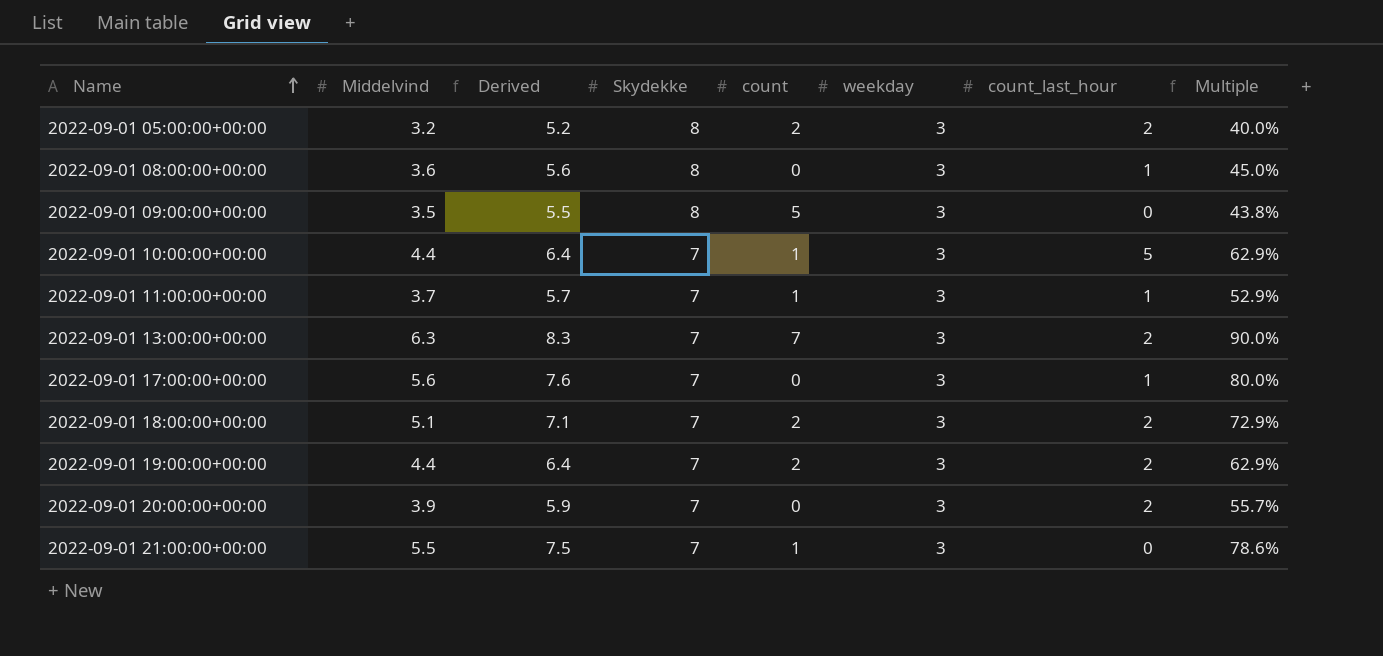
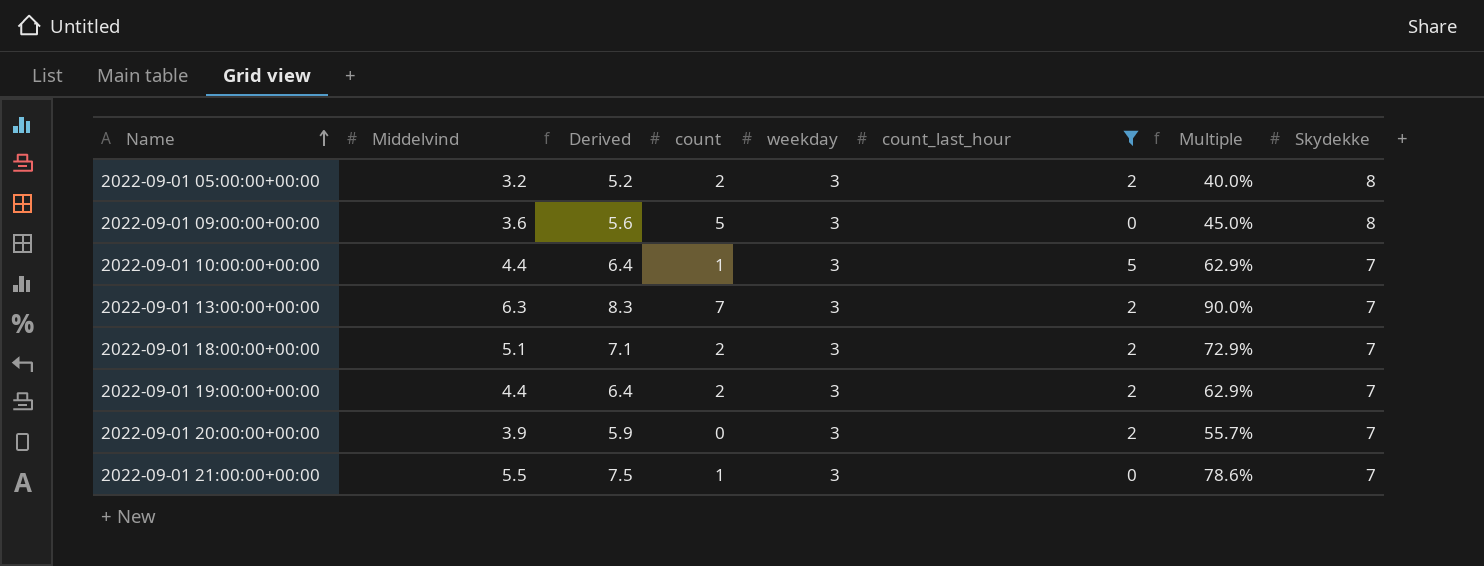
filter: none -> count_last_hour != 1
column Skydekke | position: 4 -> 8
2022-09-01 09:00:00+00:00 | Middelvind: 3.5 -> 3.6
2022-09-01 09:00:00+00:00 | Derived: 5.5 -> 5.6
2022-09-01 09:00:00+00:00 | Multiple: 43.8% -> 45.0%

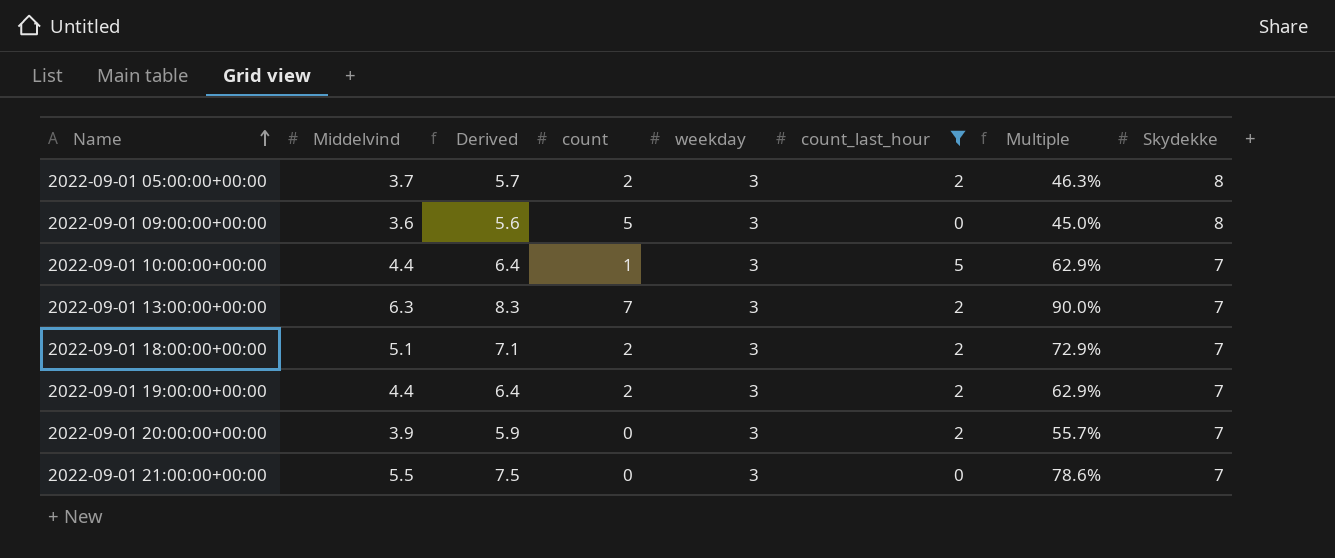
2022-09-01 05:00:00+00:00 | Middelvind: 3.2 -> 3.7
2022-09-01 05:00:00+00:00 | Derived: 5.2 -> 5.7
2022-09-01 05:00:00+00:00 | Multiple: 40.0% -> 46.3%
2022-09-01 21:00:00+00:00 | count: 1 -> 0

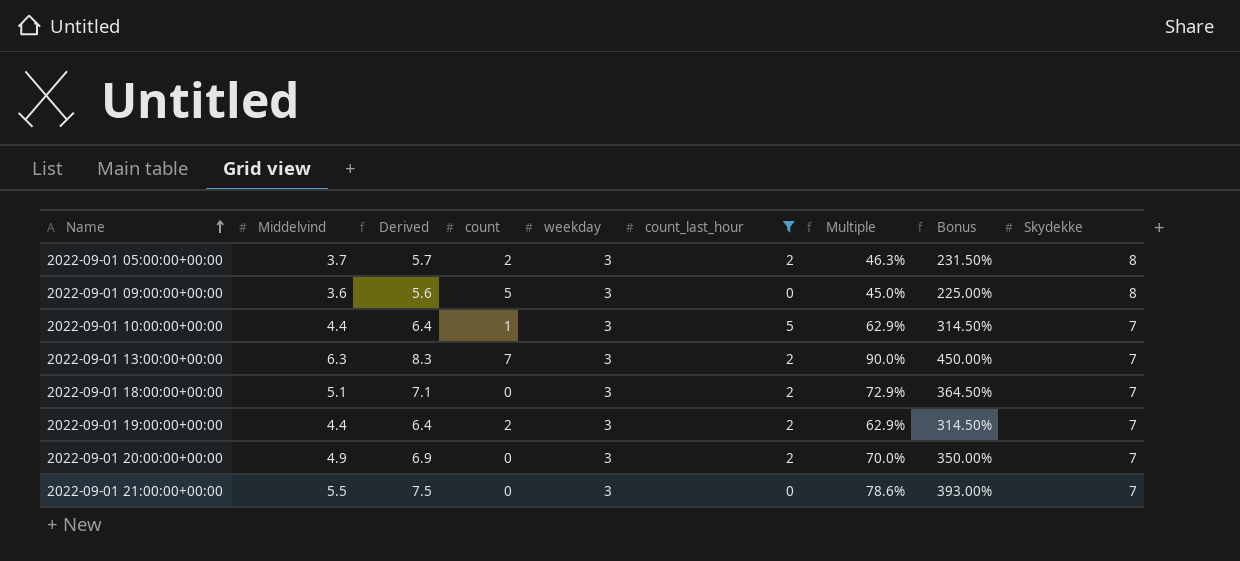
column Bonus | formula: none -> [Multiple] * 5
2022-09-01 18:00:00+00:00 | count: 2 -> 0
2022-09-01 20:00:00+00:00 | Middelvind: 3.9 -> 4.9
2022-09-01 20:00:00+00:00 | Derived: 5.9 -> 6.9
2022-09-01 20:00:00+00:00 | Multiple: 55.7% -> 70.0%

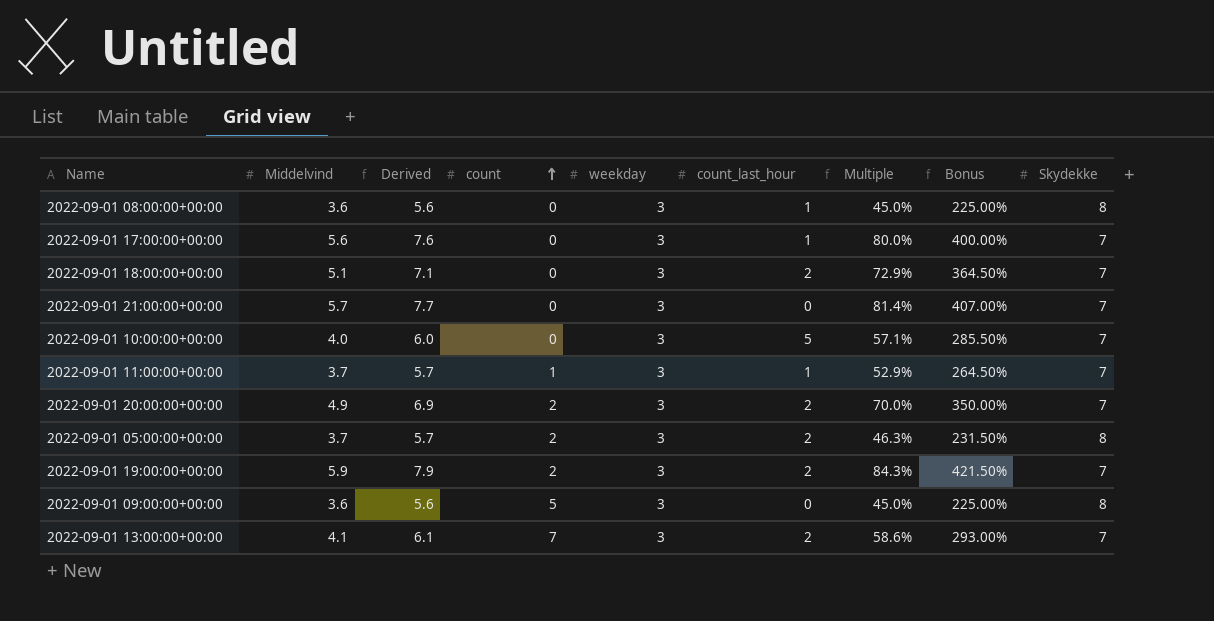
filter: count_last_hour != 1 -> none
row order: Name ascending -> count ascending
2022-09-01 21:00:00+00:00 | Middelvind: 5.5 -> 5.7
2022-09-01 21:00:00+00:00 | Derived: 7.5 -> 7.7
2022-09-01 21:00:00+00:00 | Multiple: 78.6% -> 81.4%
2022-09-01 21:00:00+00:00 | Bonus: 393.00% -> 407.00%
2022-09-01 10:00:00+00:00 | Middelvind: 4.4 -> 4.0
2022-09-01 10:00:00+00:00 | Derived: 6.4 -> 6.0
2022-09-01 10:00:00+00:00 | count: 1 -> 0
2022-09-01 10:00:00+00:00 | Multiple: 62.9% -> 57.1%
2022-09-01 10:00:00+00:00 | Bonus: 314.50% -> 285.50%
2022-09-01 20:00:00+00:00 | count: 0 -> 2
2022-09-01 19:00:00+00:00 | Middelvind: 4.4 -> 5.9
2022-09-01 19:00:00+00:00 | Derived: 6.4 -> 7.9
2022-09-01 19:00:00+00:00 | Multiple: 62.9% -> 84.3%
2022-09-01 19:00:00+00:00 | Bonus: 314.50% -> 421.50%
2022-09-01 13:00:00+00:00 | Middelvind: 6.3 -> 4.1
2022-09-01 13:00:00+00:00 | Derived: 8.3 -> 6.1
2022-09-01 13:00:00+00:00 | Multiple: 90.0% -> 58.6%
2022-09-01 13:00:00+00:00 | Bonus: 450.00% -> 293.00%

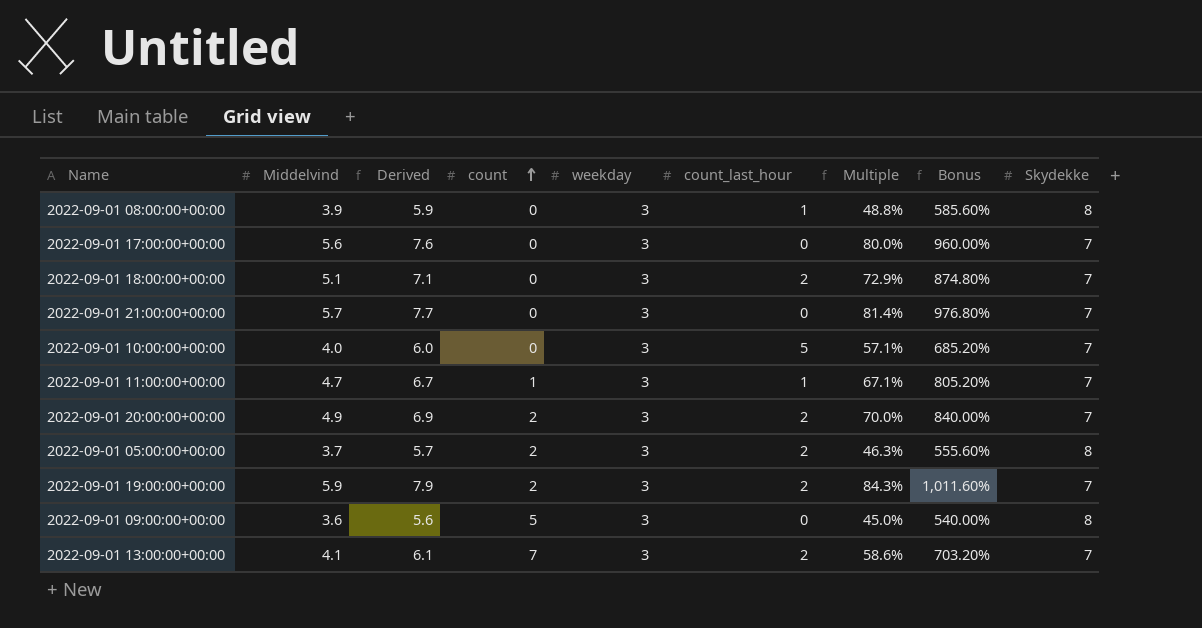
column Bonus | formula: [Multiple] * 5 -> [Multiple] * 12
2022-09-01 08:00:00+00:00 | Middelvind: 3.6 -> 3.9
2022-09-01 08:00:00+00:00 | Derived: 5.6 -> 5.9
2022-09-01 08:00:00+00:00 | Multiple: 45.0% -> 48.8%
2022-09-01 17:00:00+00:00 | count_last_hour: 1 -> 0
2022-09-01 11:00:00+00:00 | Middelvind: 3.7 -> 4.7
2022-09-01 11:00:00+00:00 | Derived: 5.7 -> 6.7
2022-09-01 11:00:00+00:00 | Multiple: 52.9% -> 67.1%

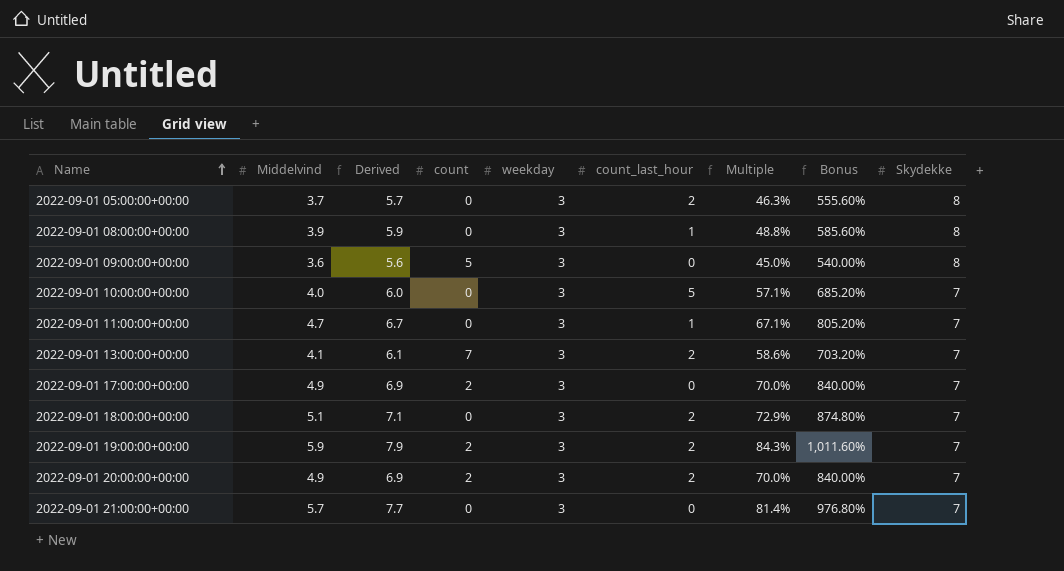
row order: count ascending -> Name ascending
2022-09-01 05:00:00+00:00 | count: 2 -> 0
2022-09-01 11:00:00+00:00 | count: 1 -> 0
2022-09-01 17:00:00+00:00 | Middelvind: 5.6 -> 4.9
2022-09-01 17:00:00+00:00 | Derived: 7.6 -> 6.9
2022-09-01 17:00:00+00:00 | count: 0 -> 2
2022-09-01 17:00:00+00:00 | Multiple: 80.0% -> 70.0%
2022-09-01 17:00:00+00:00 | Bonus: 960.00% -> 840.00%

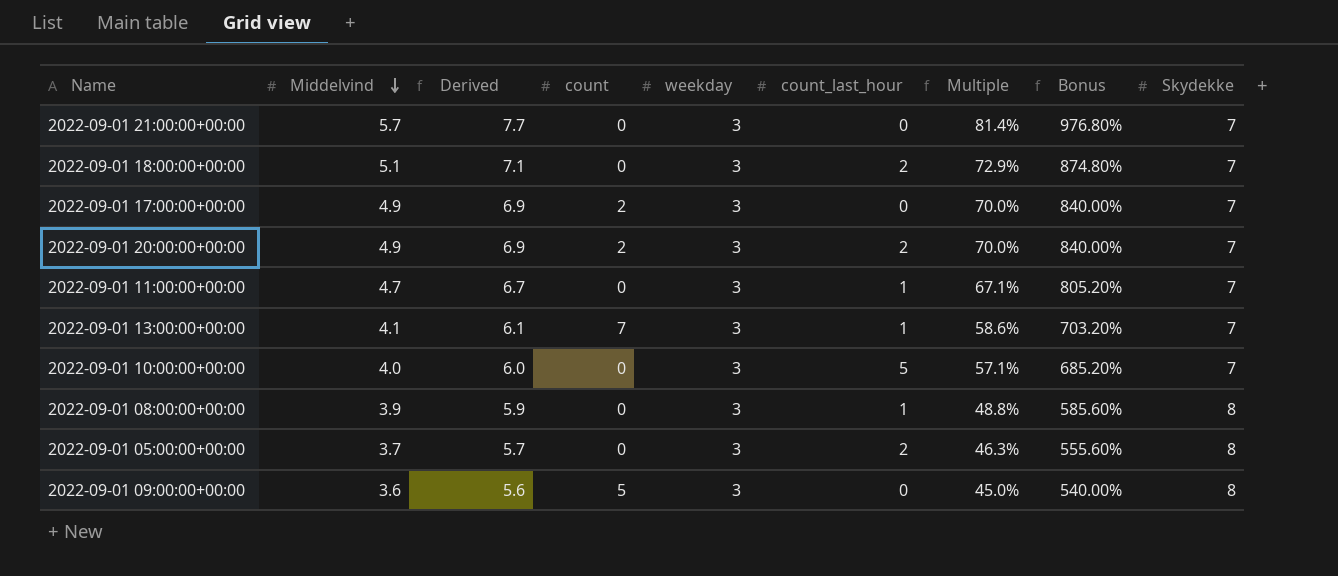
row order: Name ascending -> Middelvind descending
row 2022-09-01 19:00:00+00:00: 5.9 | 7.9 | 2 | 3 | 2 | 84.3% | 1,011.60% | 7 -> none
2022-09-01 13:00:00+00:00 | count_last_hour: 2 -> 1

